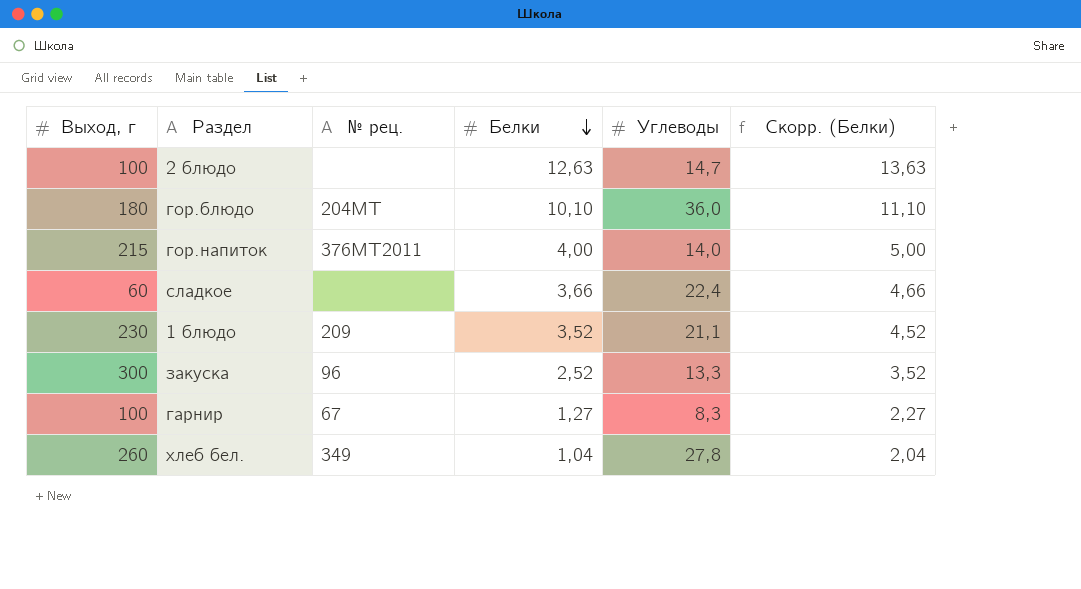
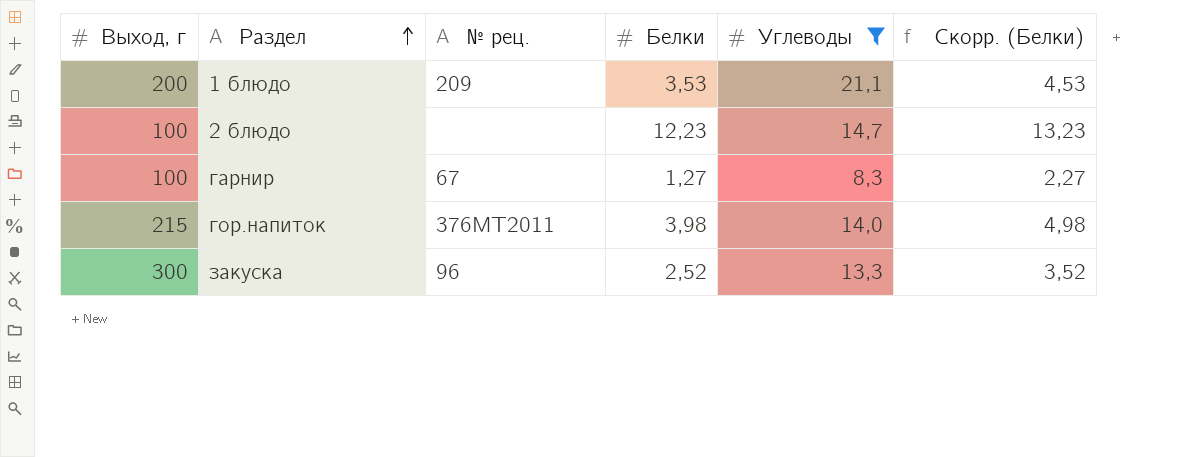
filter: none -> Углеводы <= 21,1
row order: Белки descending -> Раздел ascending
1 блюдо | Выход, г: 230 -> 200
1 блюдо | Белки: 3,52 -> 3,53
1 блюдо | Скорр. (Белки): 4,52 -> 4,53
2 блюдо | Белки: 12,63 -> 12,23
2 блюдо | Скорр. (Белки): 13,63 -> 13,23
гор.напиток | Белки: 4,00 -> 3,98
гор.напиток | Скорр. (Белки): 5,00 -> 4,98

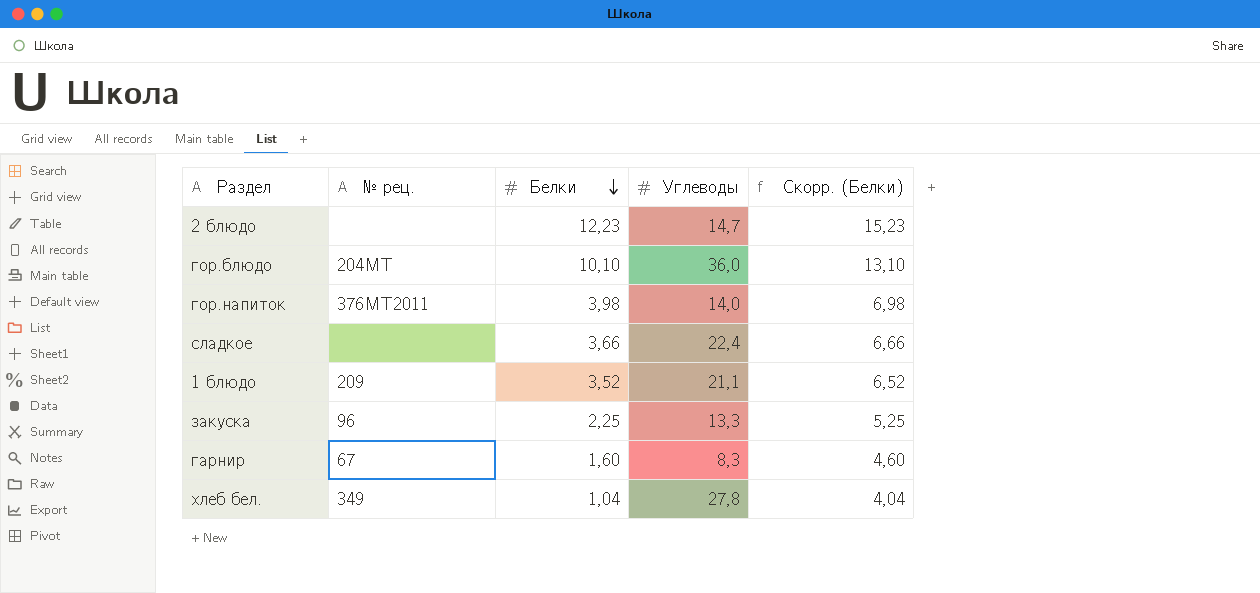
filter: Углеводы <= 21,1 -> none
row order: Раздел ascending -> Белки descending
column Выход, г | position: 1 -> none
column Скорр. (Белки) | formula: [Белки] + 1 -> [Белки] + 3
1 блюдо | Белки: 3,53 -> 3,52
закуска | Белки: 2,52 -> 2,25
гарнир | Белки: 1,27 -> 1,60

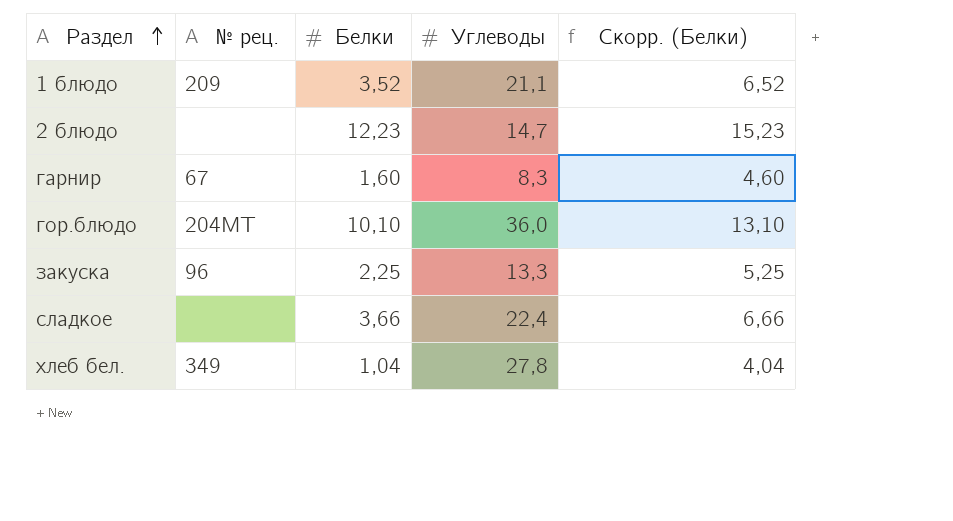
row order: Белки descending -> Раздел ascending
row гор.напиток: 376МТ2011 | 3,98 | 14,0 | 6,98 -> none

